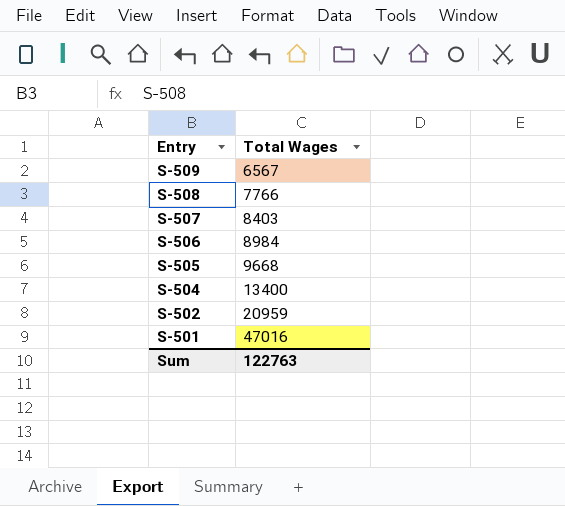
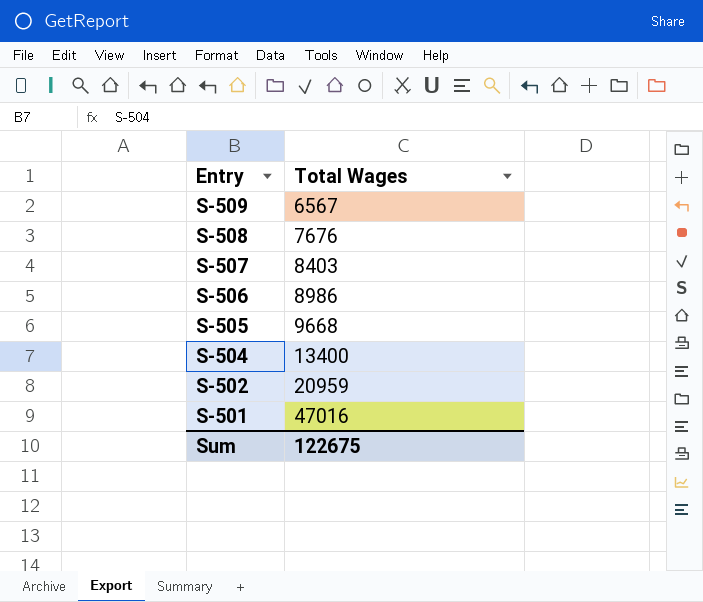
S-508 | Total Wages: 7766 -> 7676
S-506 | Total Wages: 8984 -> 8986
Sum | Total Wages: 122763 -> 122675

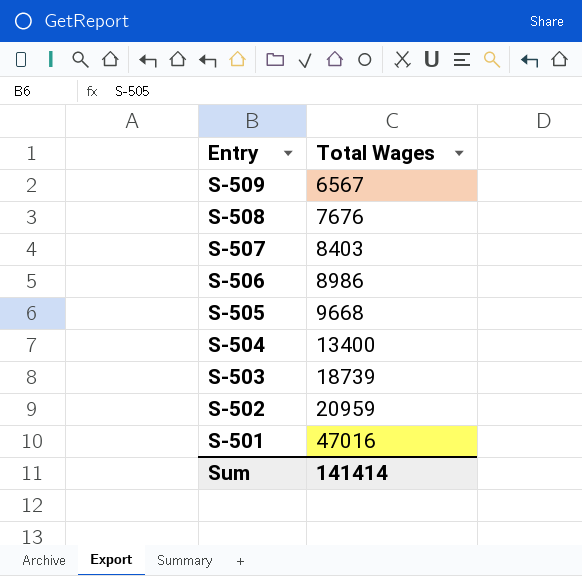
row S-503: none -> 18739
Sum | Total Wages: 122675 -> 141414

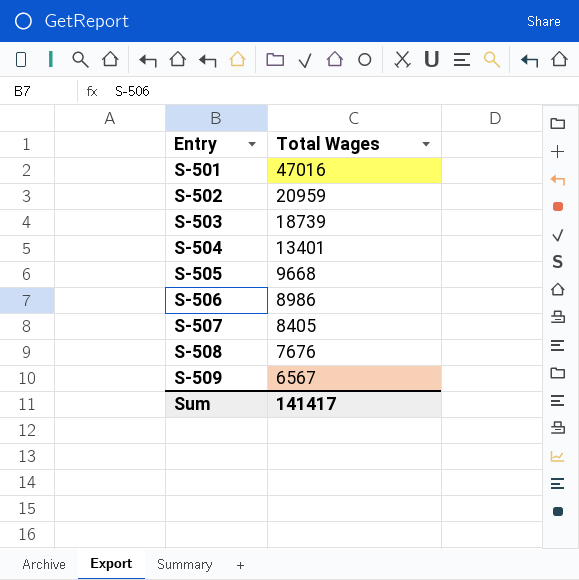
row order: Entry descending -> Entry ascending
S-504 | Total Wages: 13400 -> 13401
S-507 | Total Wages: 8403 -> 8405
Sum | Total Wages: 141414 -> 141417

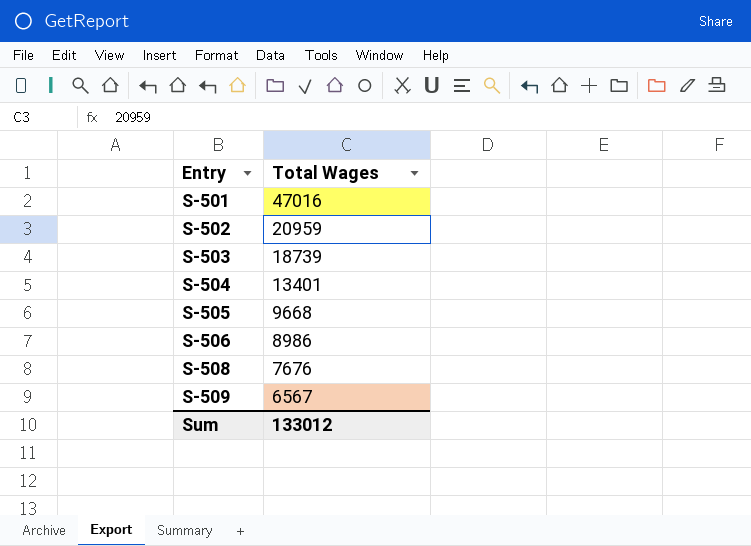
row S-507: 8405 -> none
Sum | Total Wages: 141417 -> 133012

